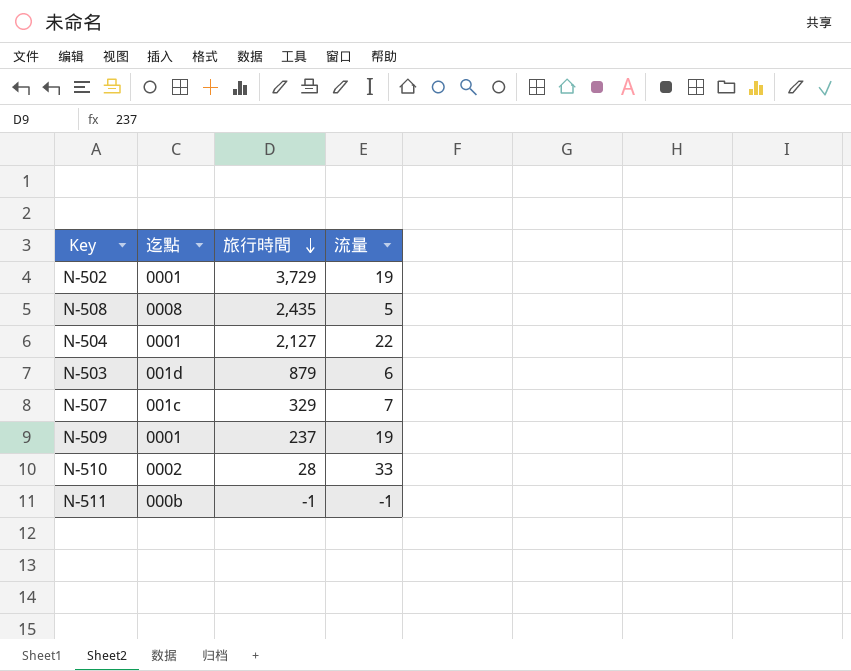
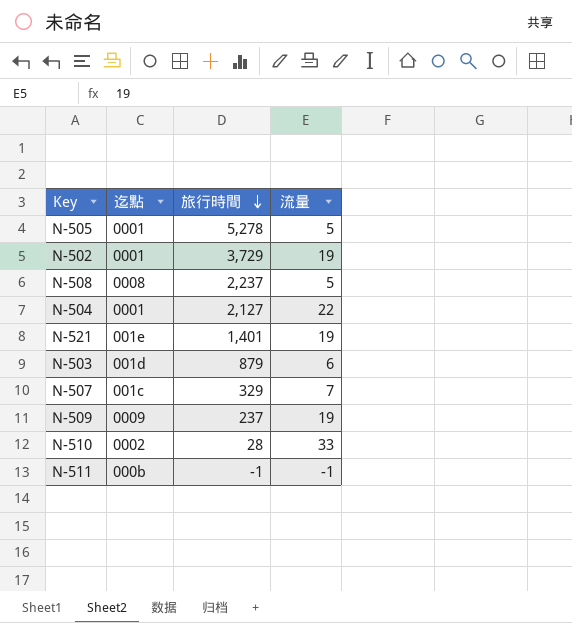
row N-505: none -> 0001 | 5,278 | 5
N-508 | 旅行時間: 2,435 -> 2,237
row N-521: none -> 001e | 1,401 | 19
N-509 | 迄點: 0001 -> 0009

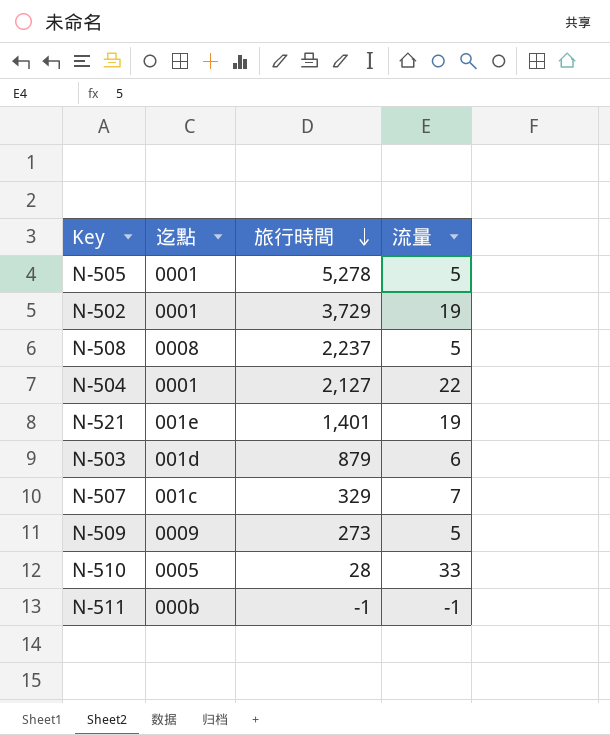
N-509 | 旅行時間: 237 -> 273
N-509 | 流量: 19 -> 5
N-510 | 迄點: 0002 -> 0005

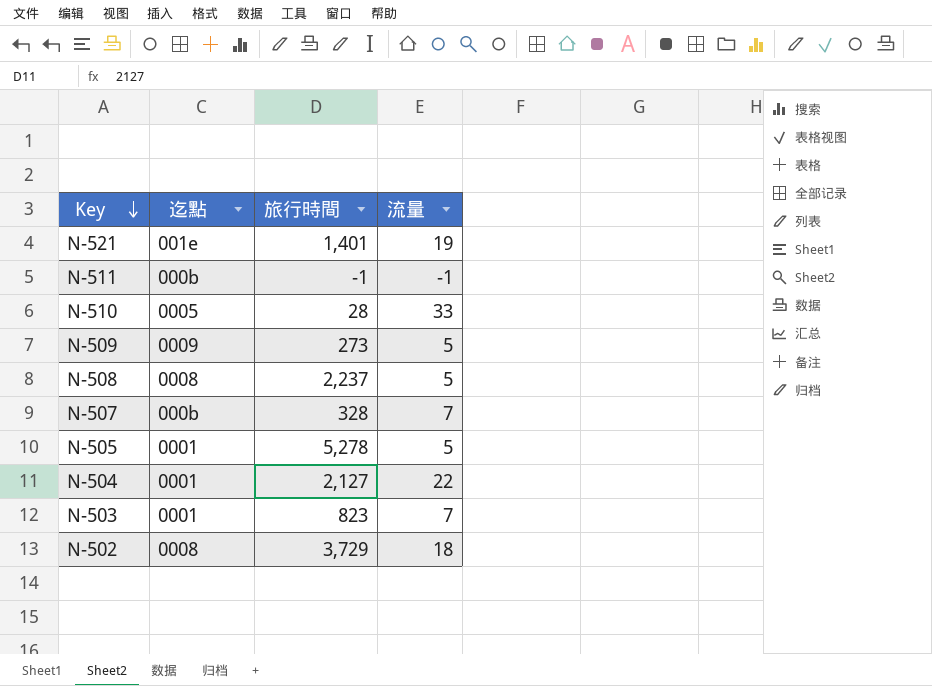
row order: 旅行時間 descending -> Key descending
N-507 | 迄點: 001c -> 000b
N-507 | 旅行時間: 329 -> 328
N-503 | 迄點: 001d -> 0001
N-503 | 旅行時間: 879 -> 823
N-503 | 流量: 6 -> 7
N-502 | 迄點: 0001 -> 0008
N-502 | 流量: 19 -> 18

